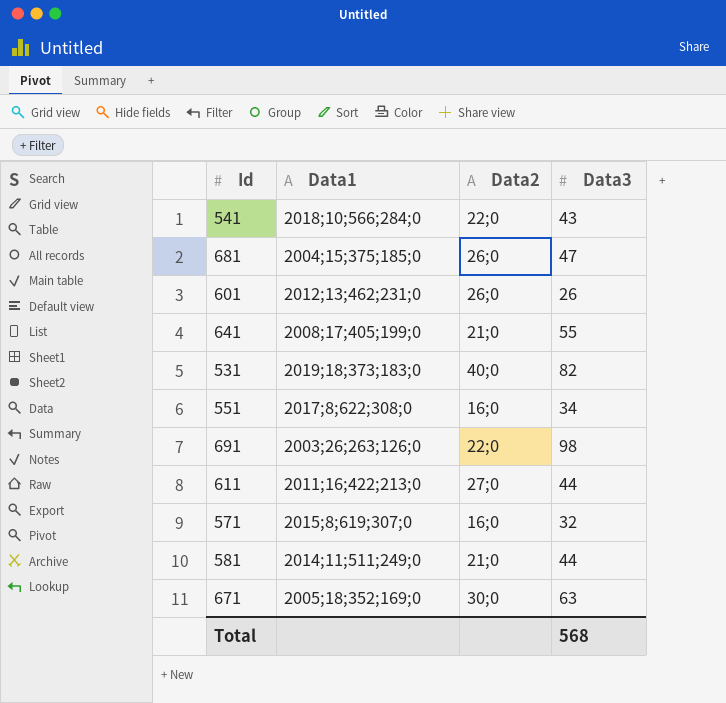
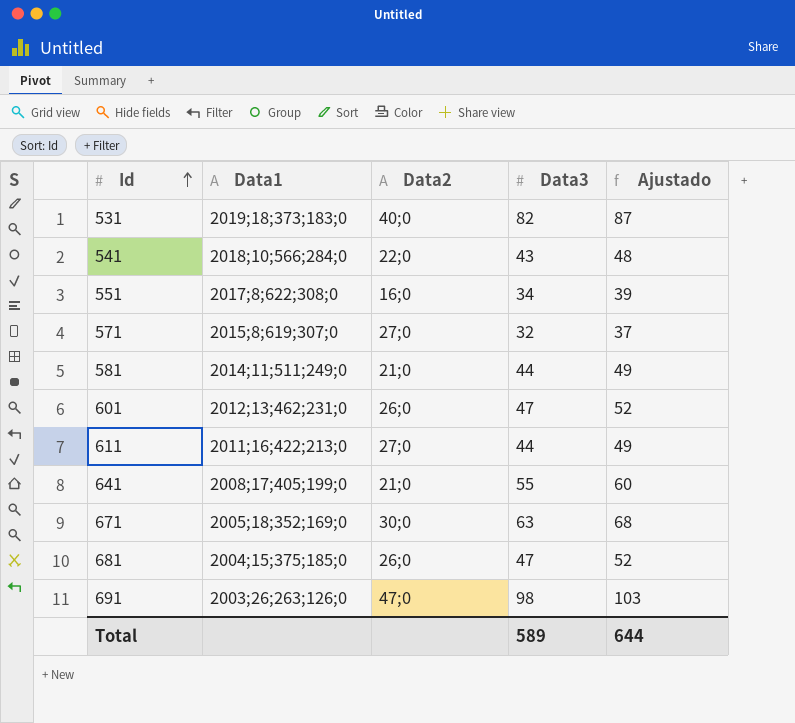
row order: none -> Id ascending
column Ajustado | formula: none -> [Data3] + 5
571 | Data2: 16;0 -> 27;0
601 | Data3: 26 -> 47
691 | Data2: 22;0 -> 47;0
Total | Data3: 568 -> 589

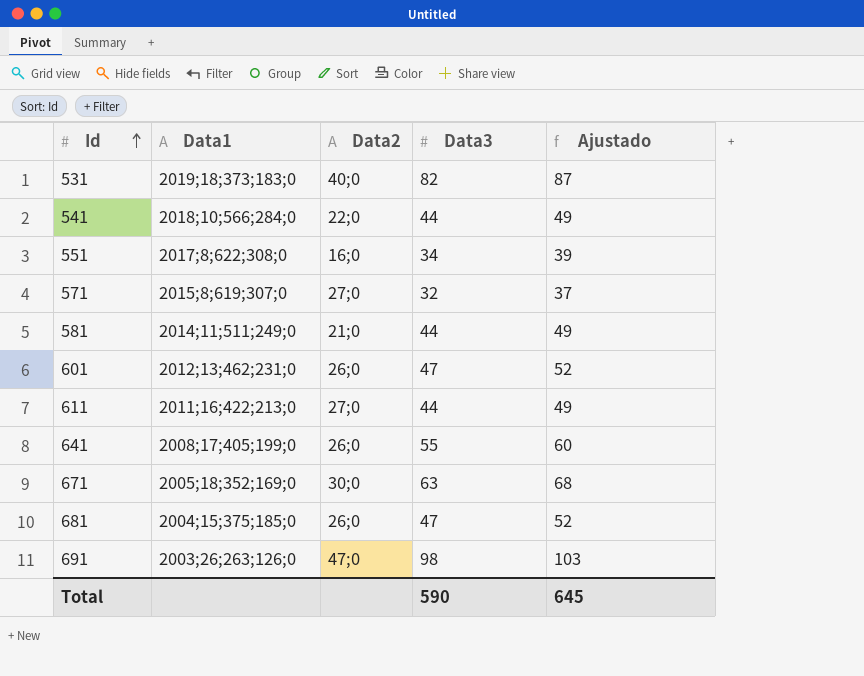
541 | Data3: 43 -> 44
541 | Ajustado: 48 -> 49
641 | Data2: 21;0 -> 26;0
Total | Data3: 589 -> 590
Total | Ajustado: 644 -> 645

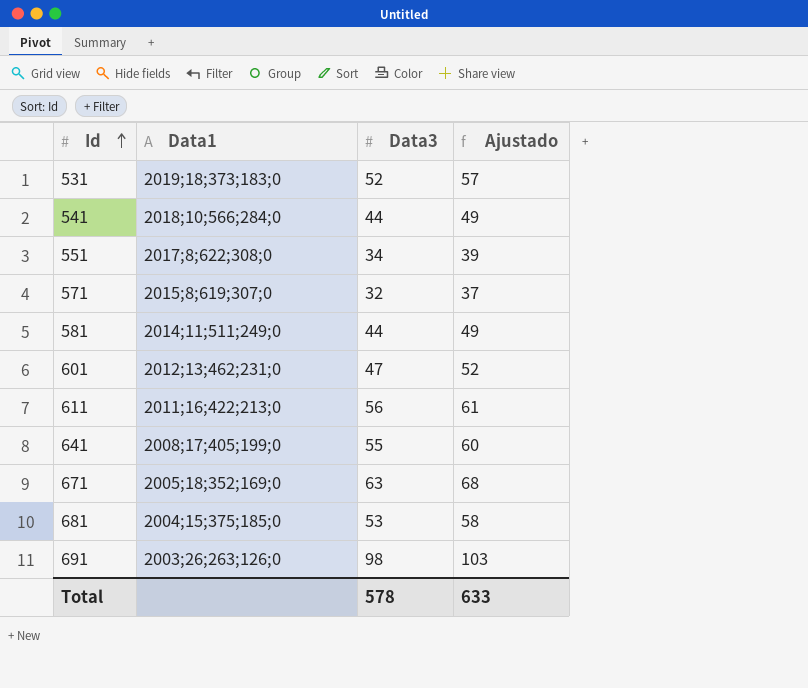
column Data2 | position: 3 -> none
531 | Data3: 82 -> 52
531 | Ajustado: 87 -> 57
611 | Data3: 44 -> 56
611 | Ajustado: 49 -> 61
681 | Data3: 47 -> 53
681 | Ajustado: 52 -> 58
Total | Data3: 590 -> 578
Total | Ajustado: 645 -> 633

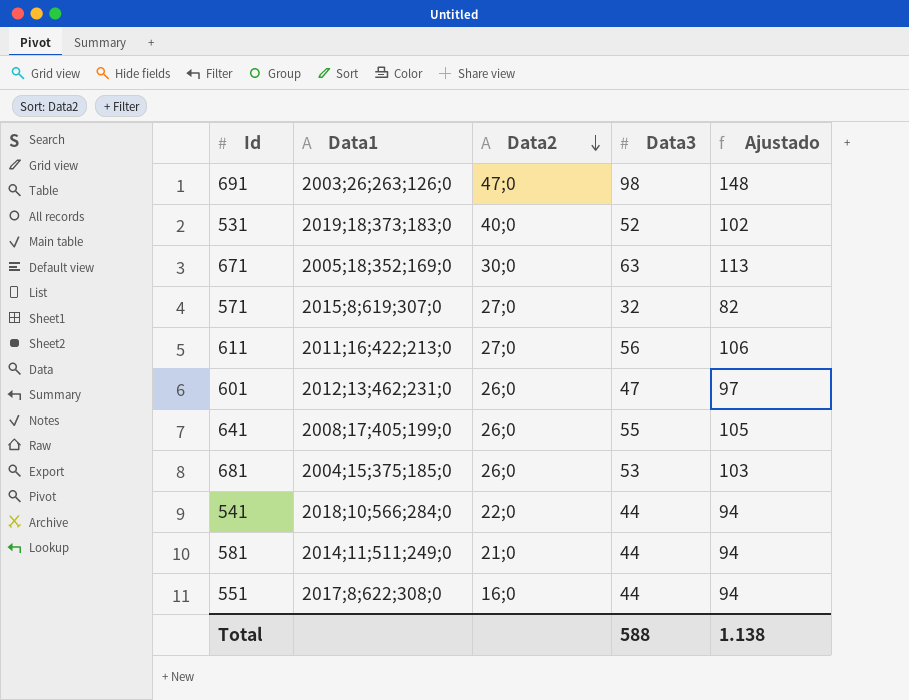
row order: Id ascending -> Data2 descending
column Data2 | position: none -> 3
column Ajustado | formula: [Data3] + 5 -> [Data3] + 50
551 | Data3: 34 -> 44
Total | Data3: 578 -> 588
Total | Ajustado: 633 -> 1.138

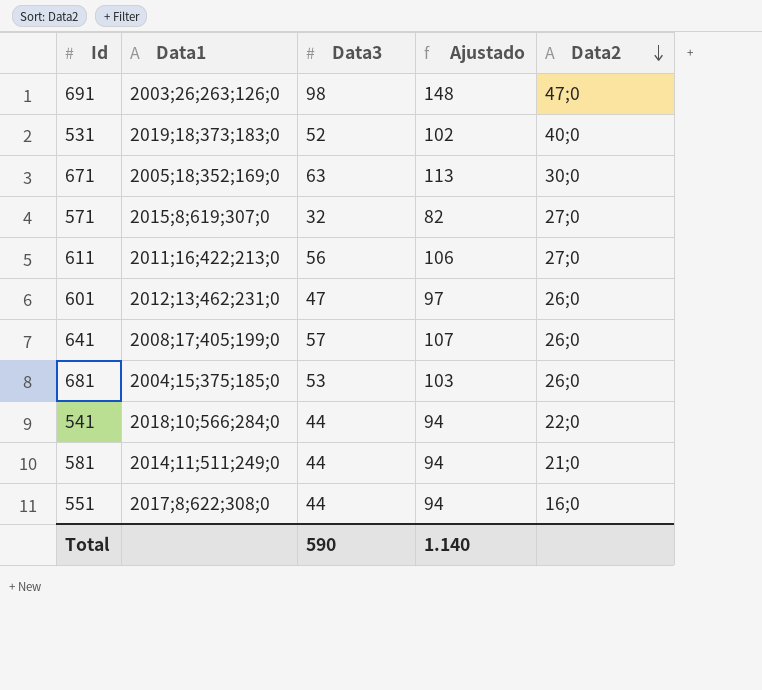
column Data2 | position: 3 -> 5
641 | Data3: 55 -> 57
641 | Ajustado: 105 -> 107
Total | Data3: 588 -> 590
Total | Ajustado: 1.138 -> 1.140

